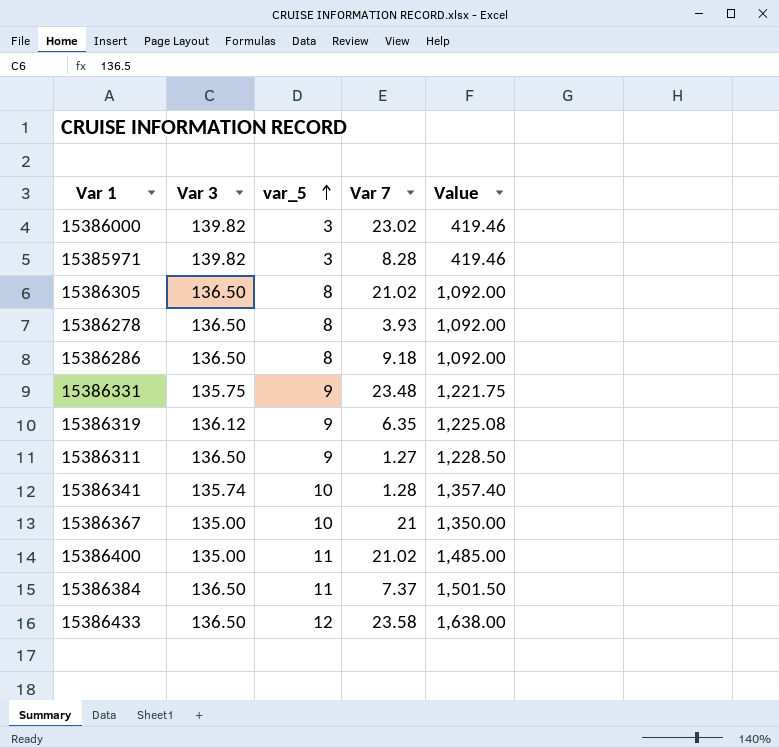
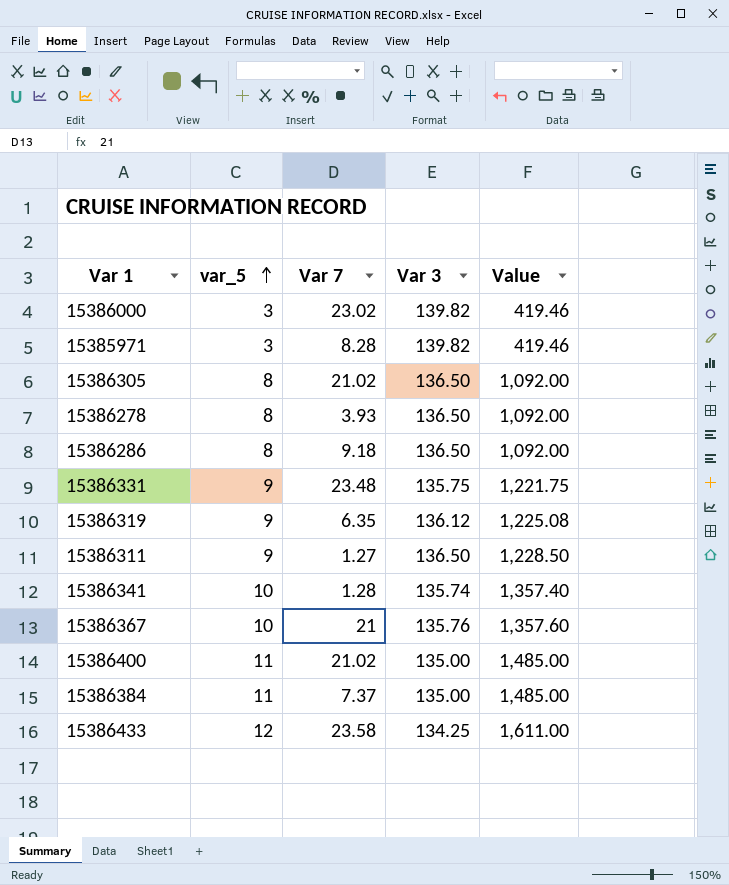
column Var 3 | position: 2 -> 4
15386367 | Var 3: 135.00 -> 135.76
15386367 | Value: 1,350.00 -> 1,357.60
15386384 | Var 3: 136.50 -> 135.00
15386384 | Value: 1,501.50 -> 1,485.00
15386433 | Var 3: 136.50 -> 134.25
15386433 | Value: 1,638.00 -> 1,611.00

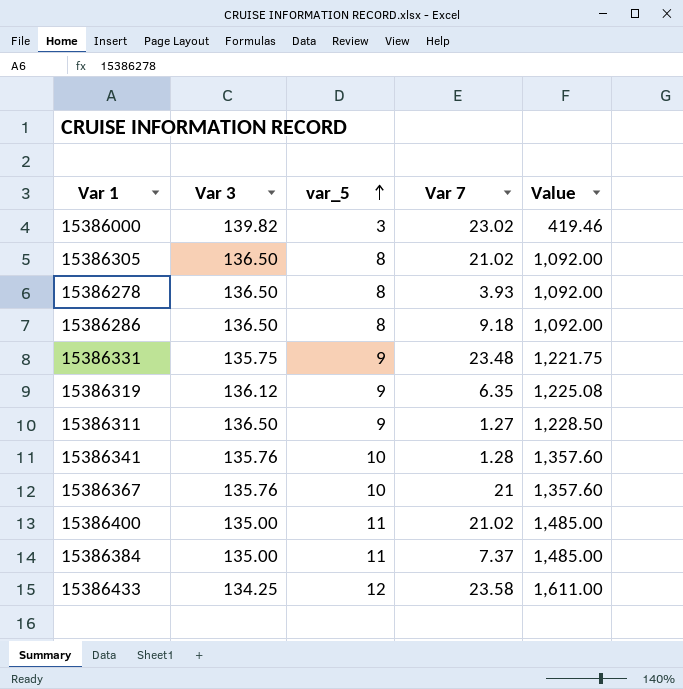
column Var 3 | position: 4 -> 2
row 15385971: 3 | 8.28 | 139.82 | 419.46 -> none
15386341 | Var 3: 135.74 -> 135.76
15386341 | Value: 1,357.40 -> 1,357.60

